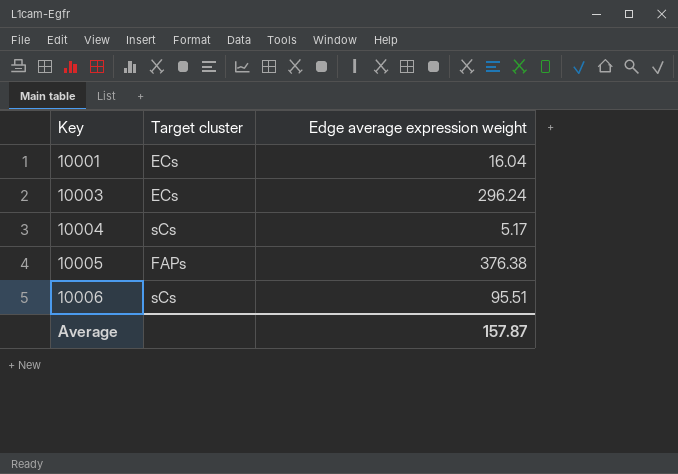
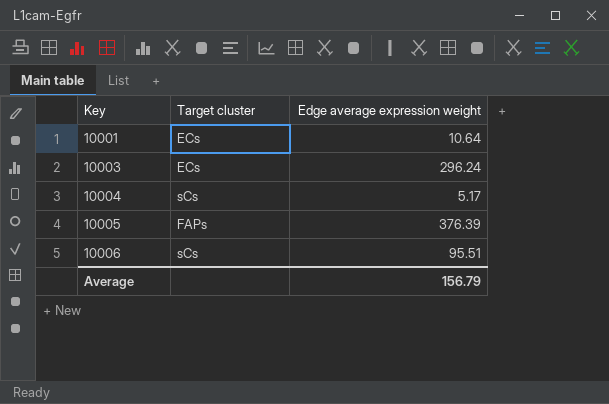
10001 | Edge average expression weight: 16.04 -> 10.64
10005 | Edge average expression weight: 376.38 -> 376.39
Average | Edge average expression weight: 157.87 -> 156.79

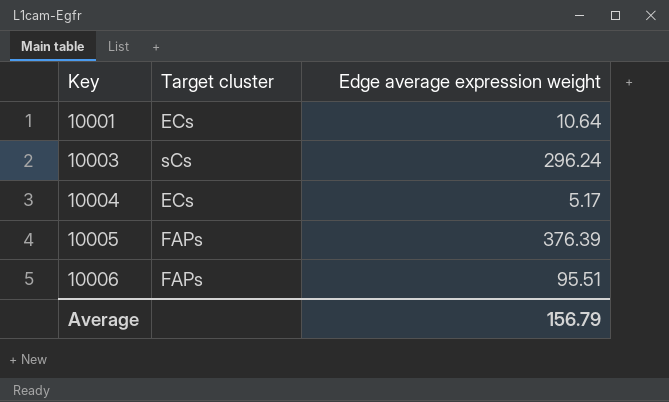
10003 | Target cluster: ECs -> sCs
10004 | Target cluster: sCs -> ECs
10006 | Target cluster: sCs -> FAPs

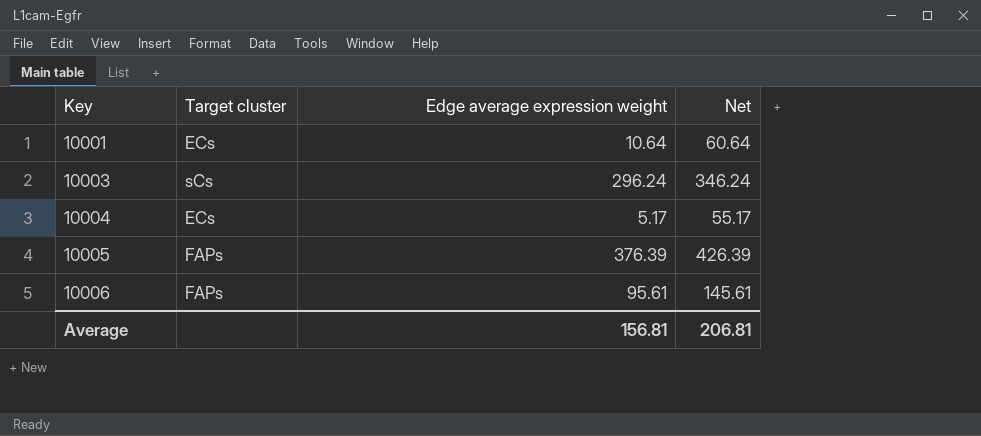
column Net | formula: none -> [Edge average expression weight] + 50
10006 | Edge average expression weight: 95.51 -> 95.61
Average | Edge average expression weight: 156.79 -> 156.81

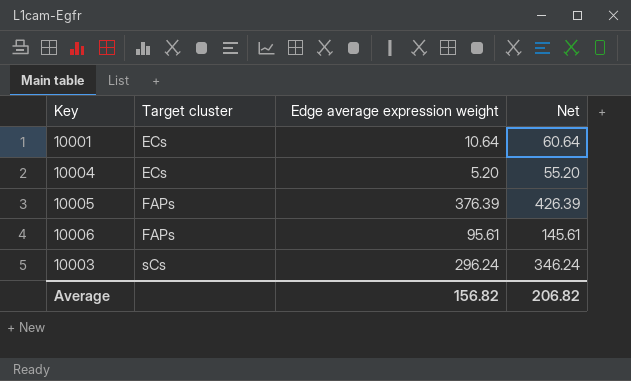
row order: Key ascending -> Target cluster ascending
10004 | Edge average expression weight: 5.17 -> 5.20
10004 | Net: 55.17 -> 55.20
Average | Edge average expression weight: 156.81 -> 156.82
Average | Net: 206.81 -> 206.82

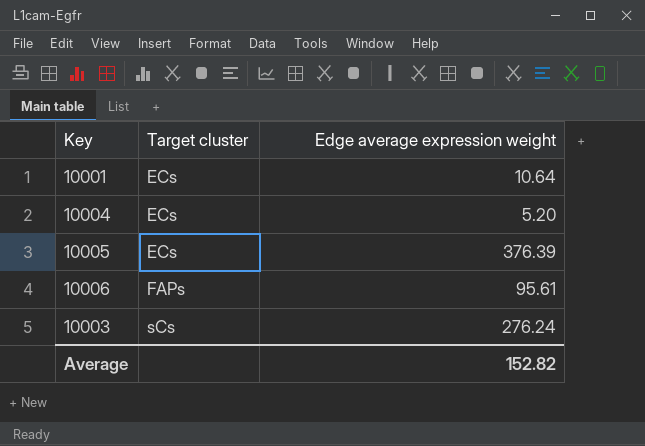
column Net | formula: [Edge average expression weight] + 50 -> none
10005 | Target cluster: FAPs -> ECs
10003 | Edge average expression weight: 296.24 -> 276.24
Average | Edge average expression weight: 156.82 -> 152.82

